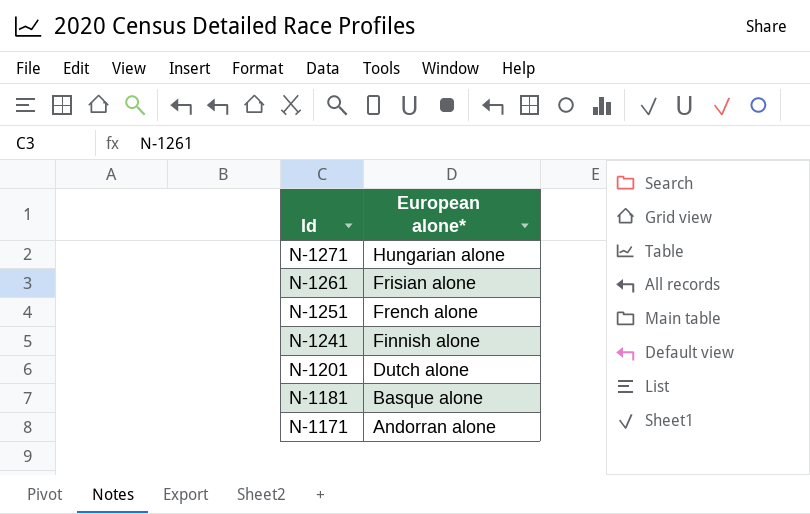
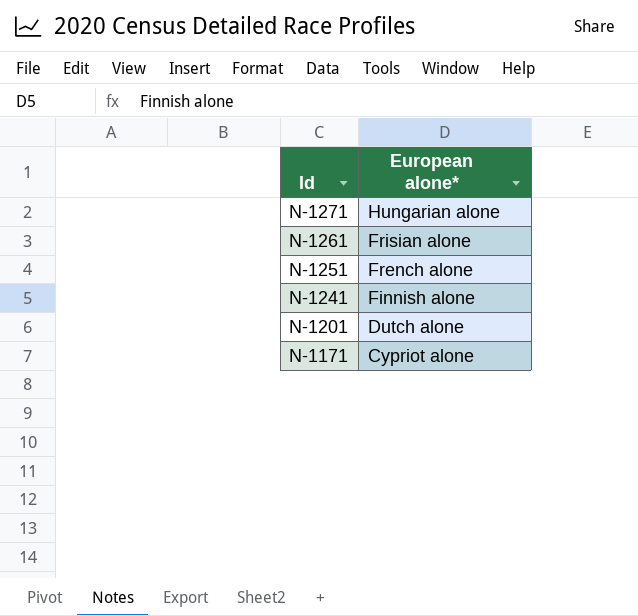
row N-1181: Basque alone -> none
N-1171 | European alone*: Andorran alone -> Cypriot alone

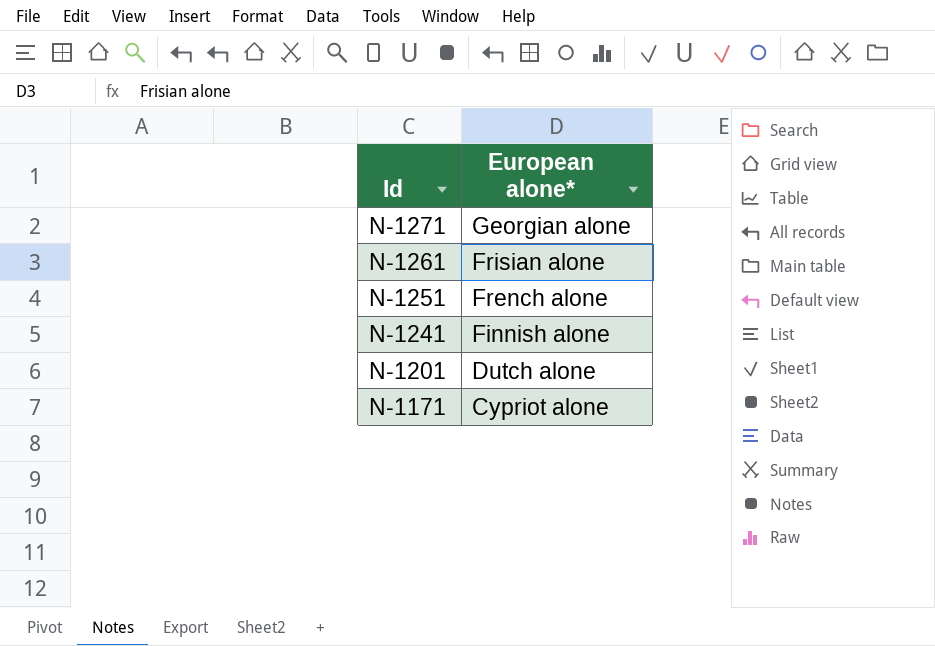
N-1271 | European alone*: Hungarian alone -> Georgian alone

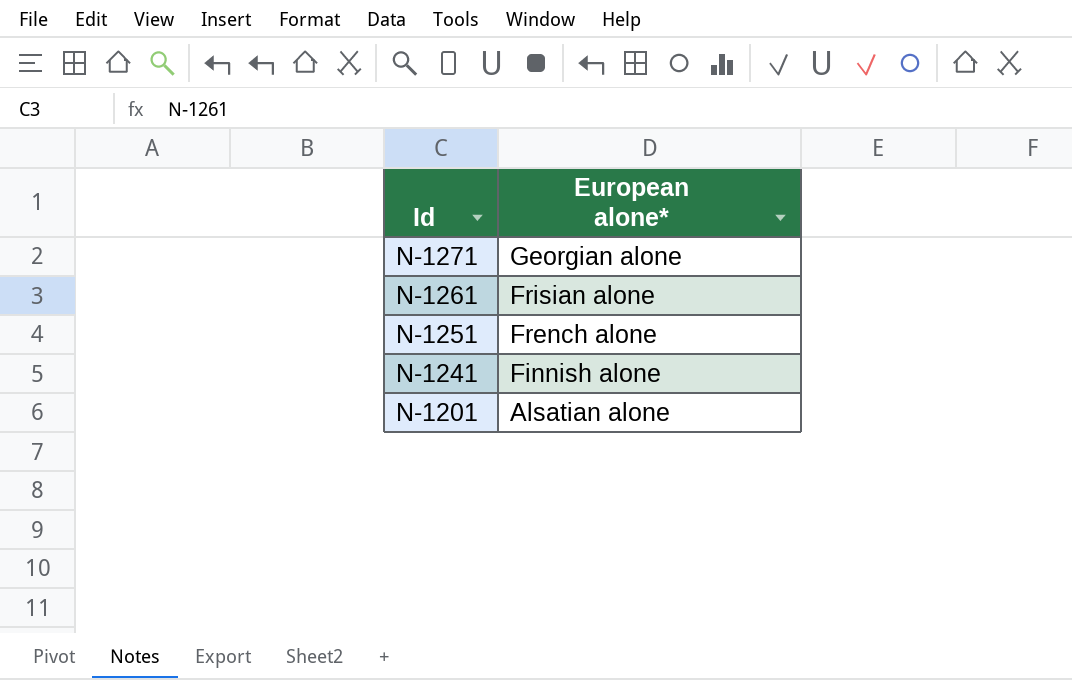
row N-1171: Cypriot alone -> none
N-1201 | European alone*: Dutch alone -> Alsatian alone

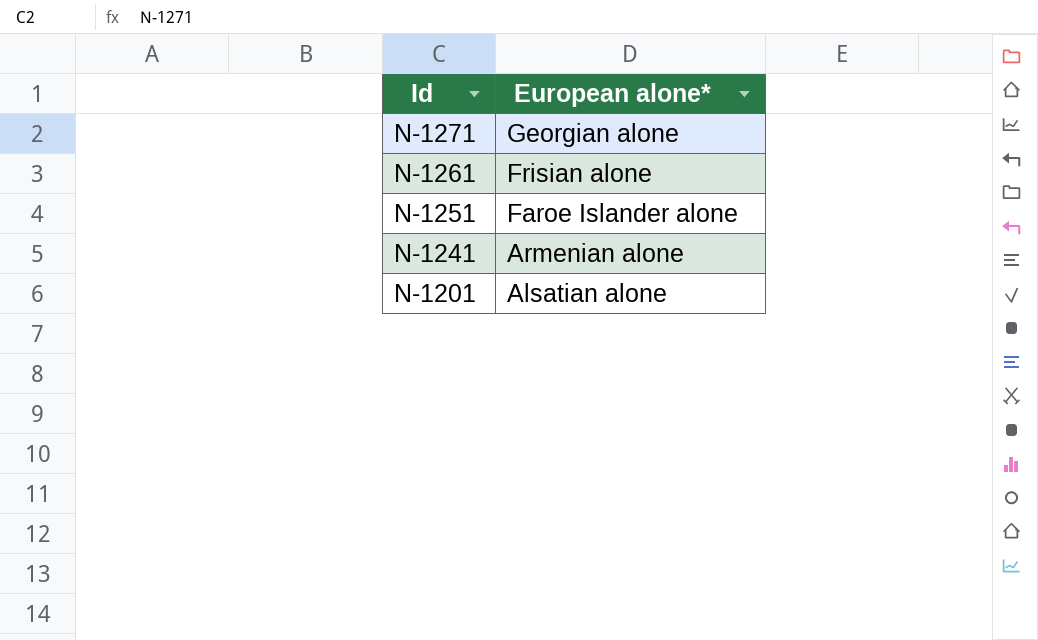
N-1251 | European alone*: French alone -> Faroe Islander alone
N-1241 | European alone*: Finnish alone -> Armenian alone

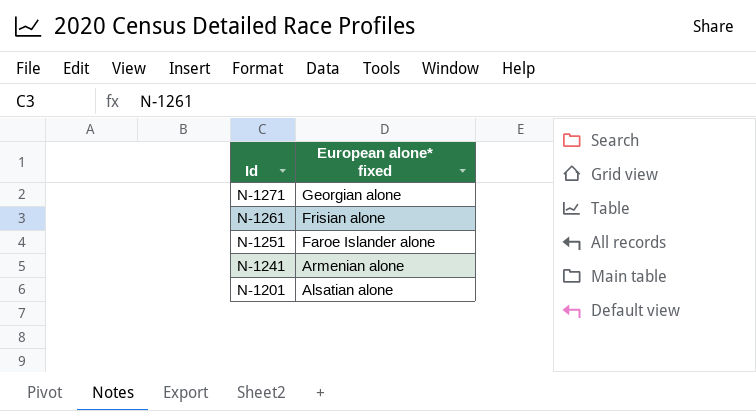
column name: European alone* -> European alone* fixed

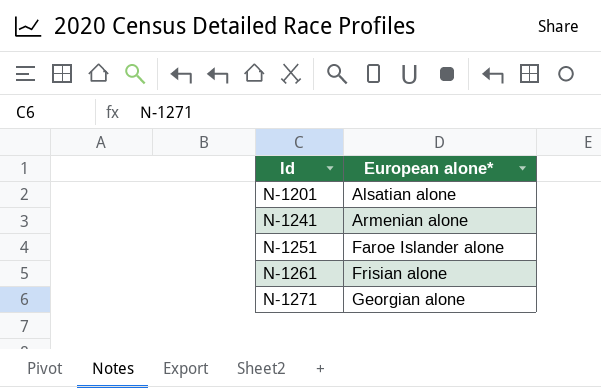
row order: Id descending -> Id ascending
column name: European alone* fixed -> European alone*

